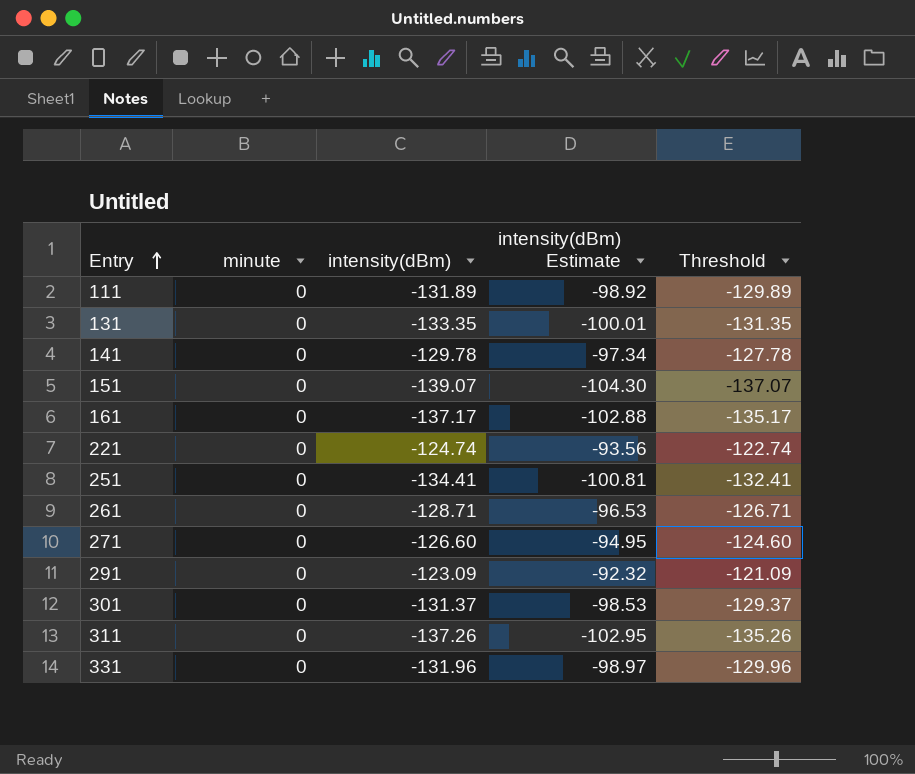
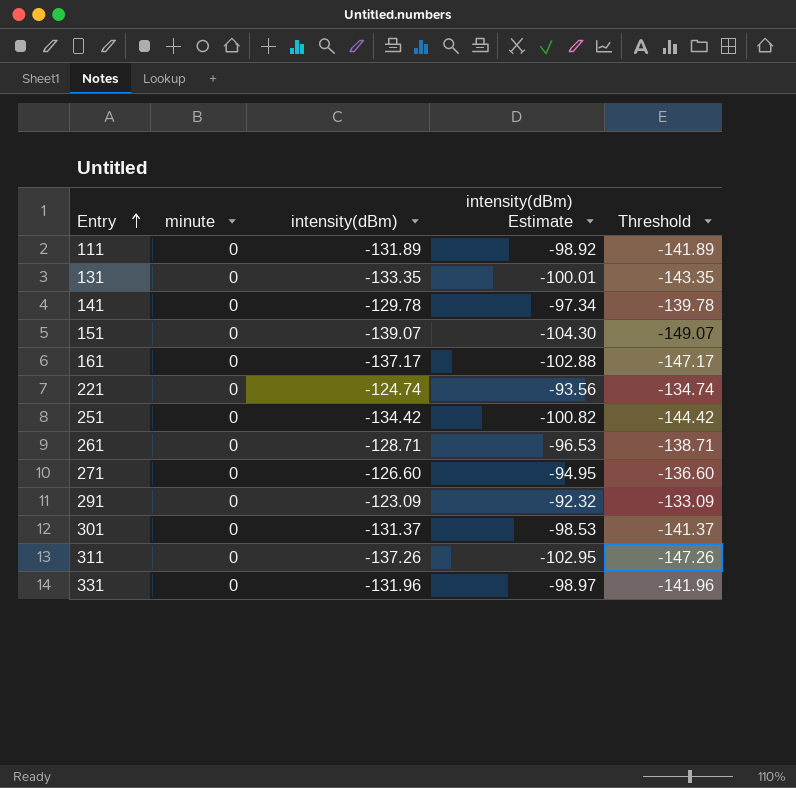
column Threshold | formula: [intensity(dBm)] + 2 -> [intensity(dBm)] - 10
251 | intensity(dBm): -134.41 -> -134.42
251 | intensity(dBm) Estimate: -100.81 -> -100.82

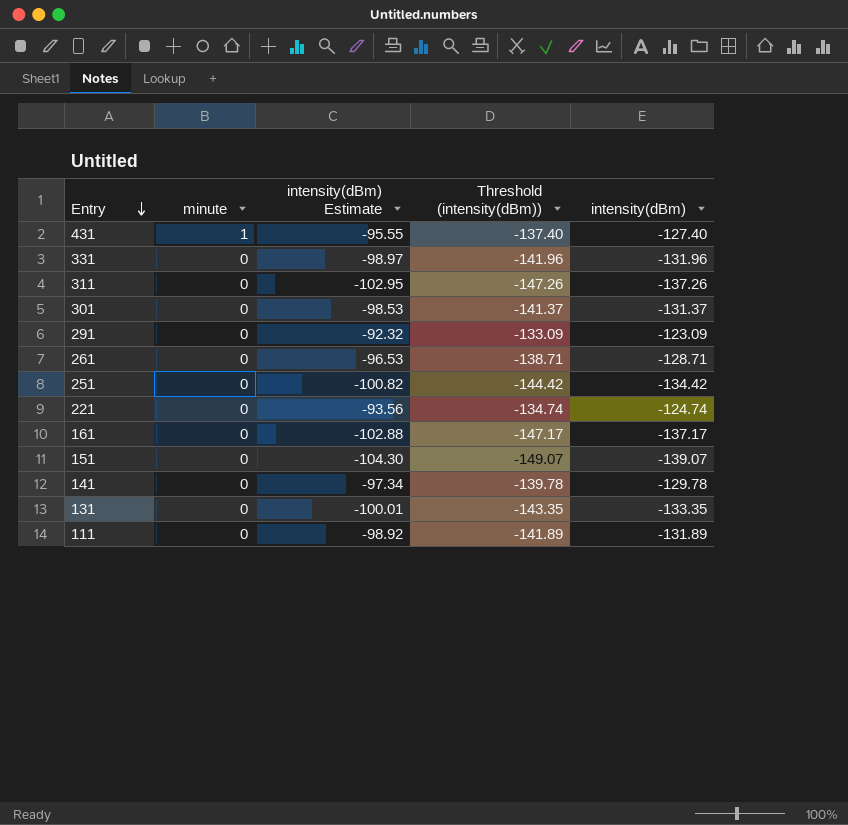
row order: Entry ascending -> Entry descending
column name: Threshold -> Threshold (intensity(dBm))
column intensity(dBm) | position: 3 -> 5
row 271: 0 | -126.60 | -94.95 | -136.60 -> none
row 431: none -> 1 | -95.55 | -137.40 | -127.40

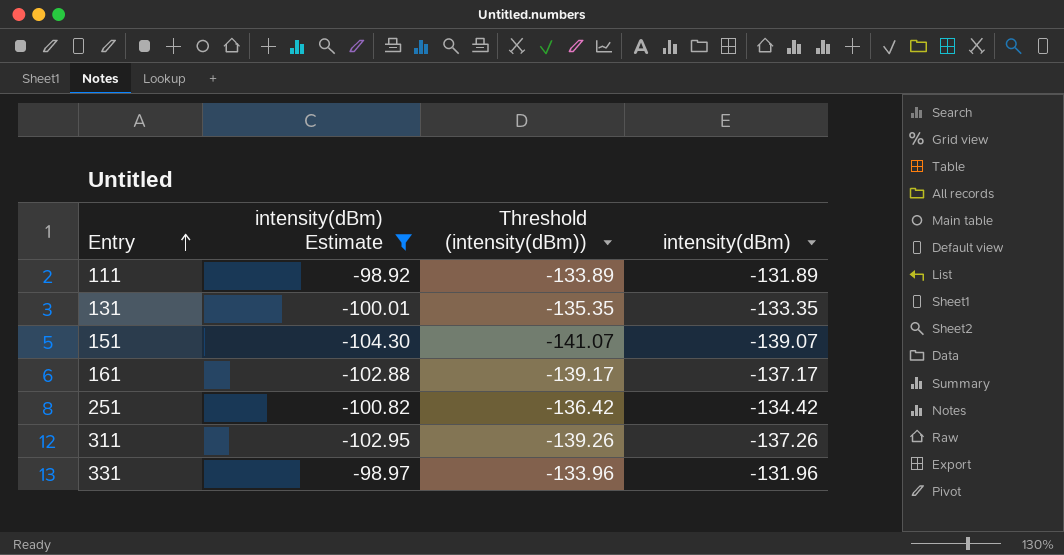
filter: none -> intensity(dBm) Estimate <= -98.92
row order: Entry descending -> Entry ascending
column minute | position: 2 -> none
column Threshold (intensity(dBm)) | formula: [intensity(dBm)] - 10 -> [intensity(dBm)] - 2

